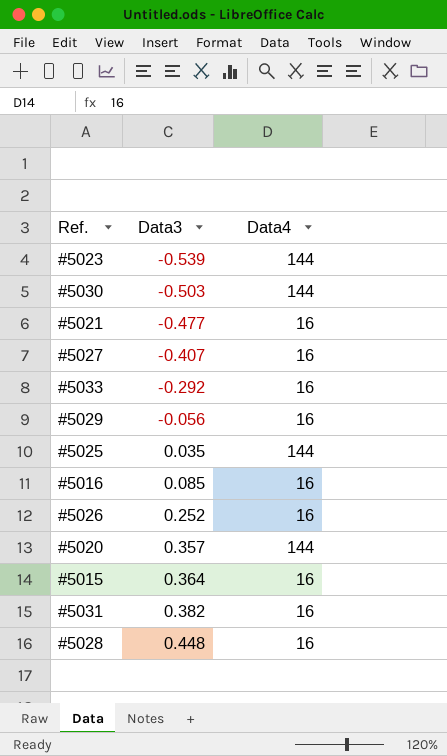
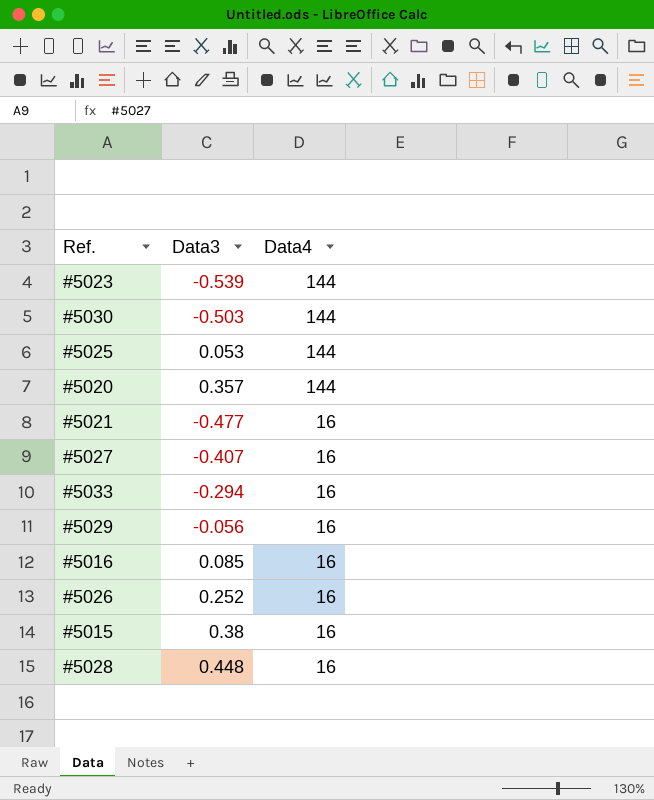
row order: Data3 ascending -> Data4 descending
row #5031: 0.382 | 16 -> none
#5025 | Data3: 0.035 -> 0.053
#5033 | Data3: -0.292 -> -0.294
#5015 | Data3: 0.364 -> 0.38

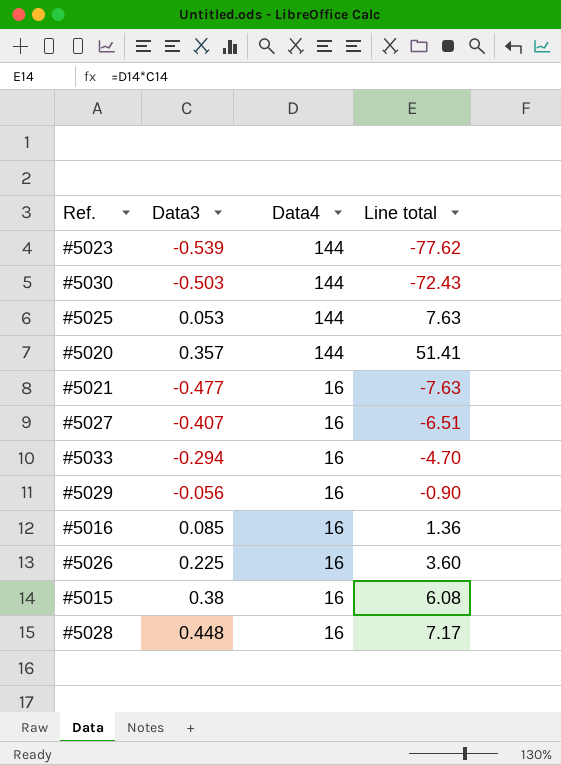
column Line total | formula: none -> [Data3] * [Data4]
#5026 | Data3: 0.252 -> 0.225

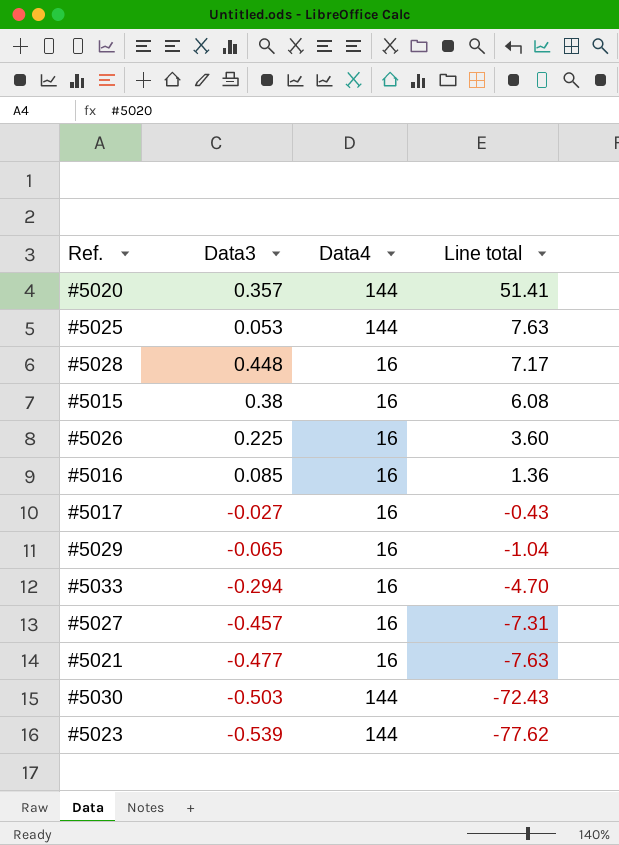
row order: Data4 descending -> Line total descending
row #5017: none -> -0.027 | 16 | -0.43
#5029 | Data3: -0.056 -> -0.065
#5029 | Line total: -0.90 -> -1.04
#5027 | Data3: -0.407 -> -0.457
#5027 | Line total: -6.51 -> -7.31

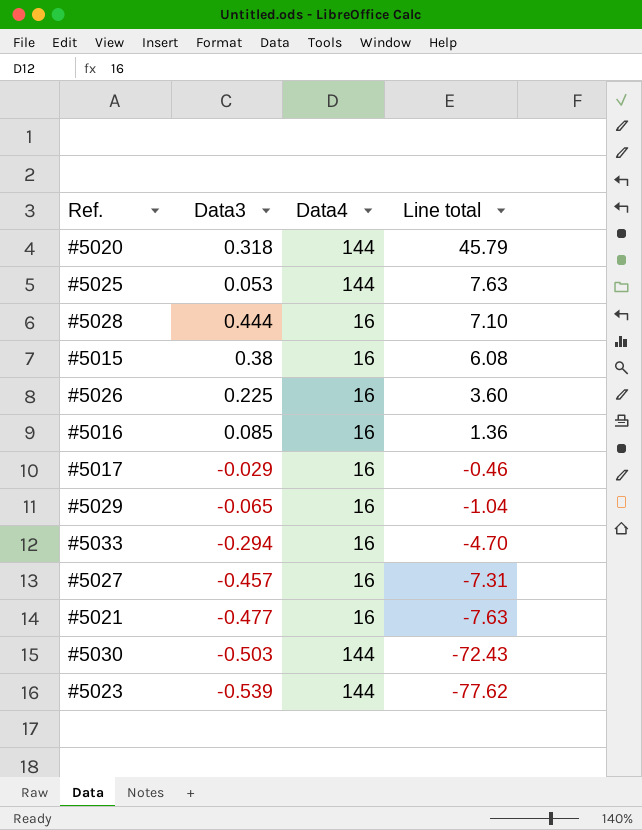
#5020 | Data3: 0.357 -> 0.318
#5020 | Line total: 51.41 -> 45.79
#5028 | Data3: 0.448 -> 0.444
#5028 | Line total: 7.17 -> 7.10
#5017 | Data3: -0.027 -> -0.029
#5017 | Line total: -0.43 -> -0.46

